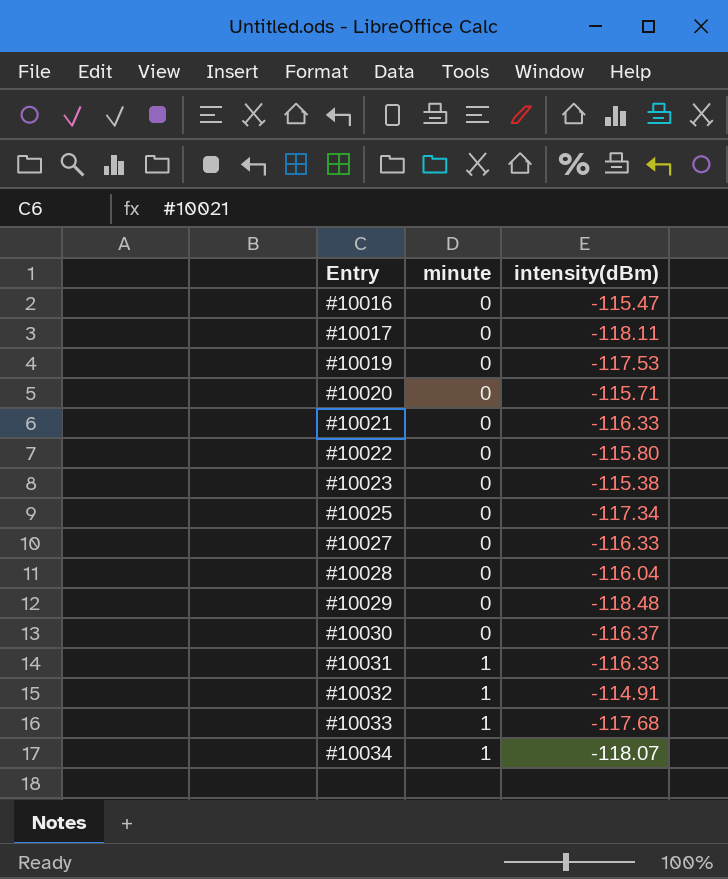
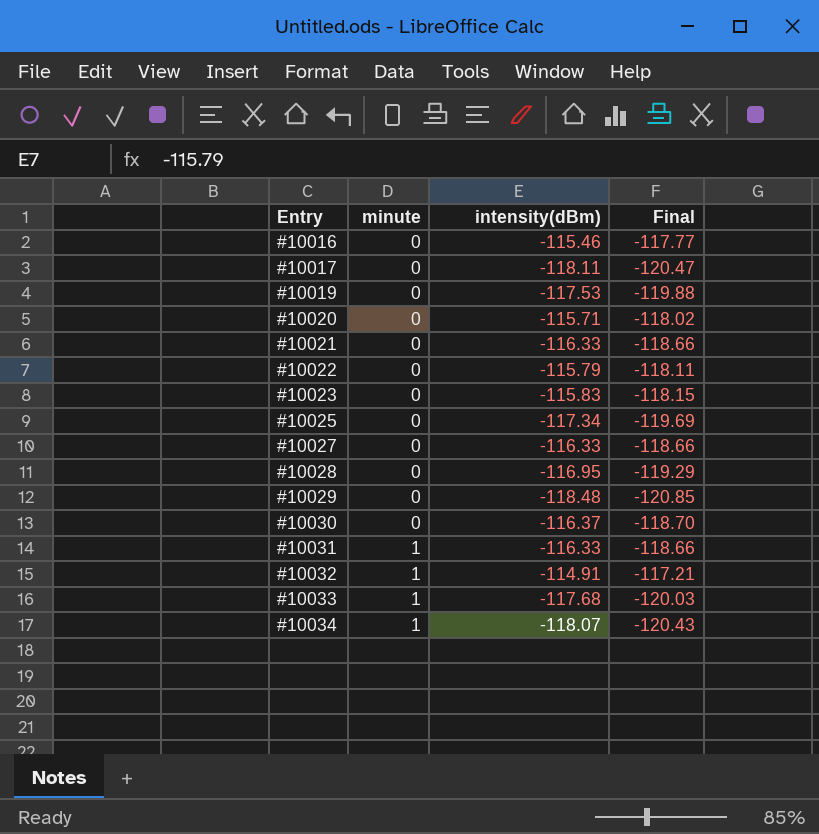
column Final | formula: none -> [intensity(dBm)] * 1.02
#10016 | intensity(dBm): -115.47 -> -115.46
#10022 | intensity(dBm): -115.80 -> -115.79
#10023 | intensity(dBm): -115.38 -> -115.83
#10028 | intensity(dBm): -116.04 -> -116.95

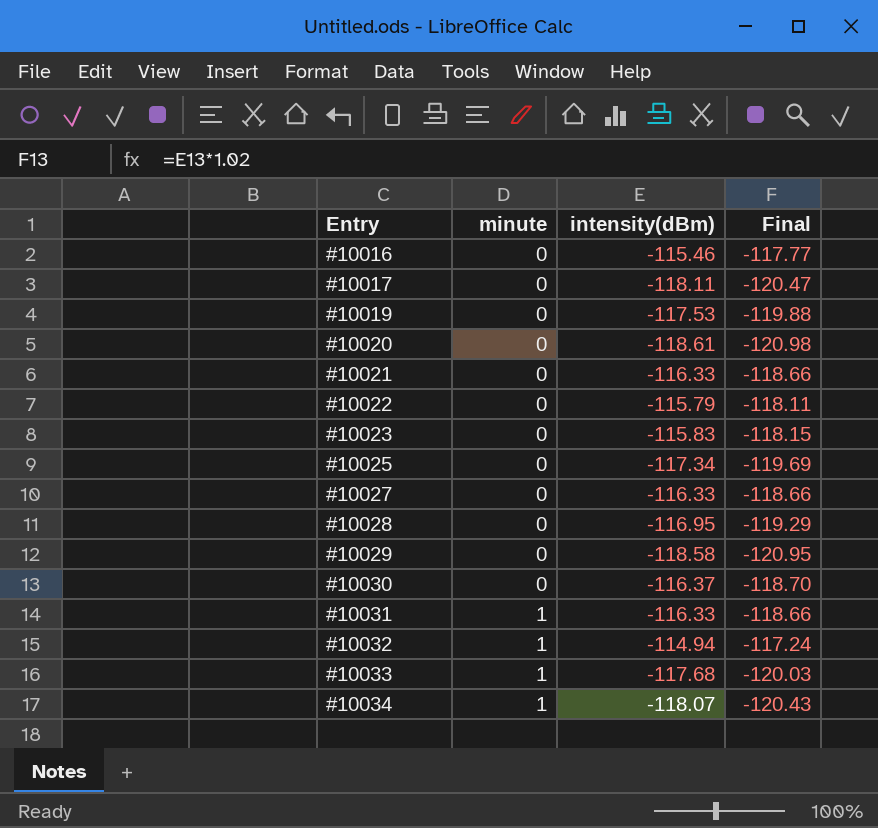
#10020 | intensity(dBm): -115.71 -> -118.61
#10020 | Final: -118.02 -> -120.98
#10029 | intensity(dBm): -118.48 -> -118.58
#10029 | Final: -120.85 -> -120.95
#10032 | intensity(dBm): -114.91 -> -114.94
#10032 | Final: -117.21 -> -117.24

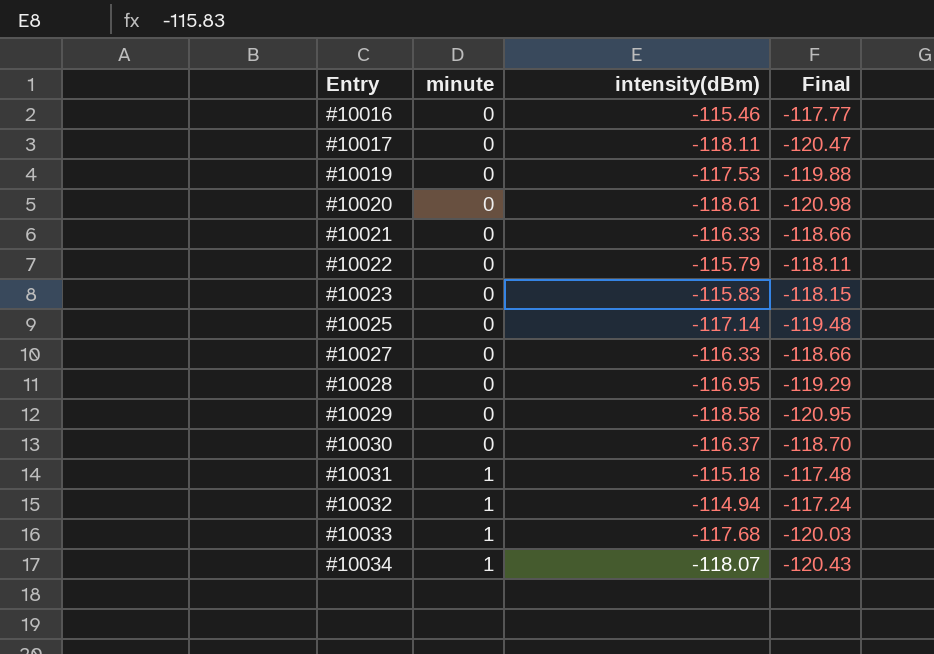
#10025 | intensity(dBm): -117.34 -> -117.14
#10025 | Final: -119.69 -> -119.48
#10031 | intensity(dBm): -116.33 -> -115.18
#10031 | Final: -118.66 -> -117.48

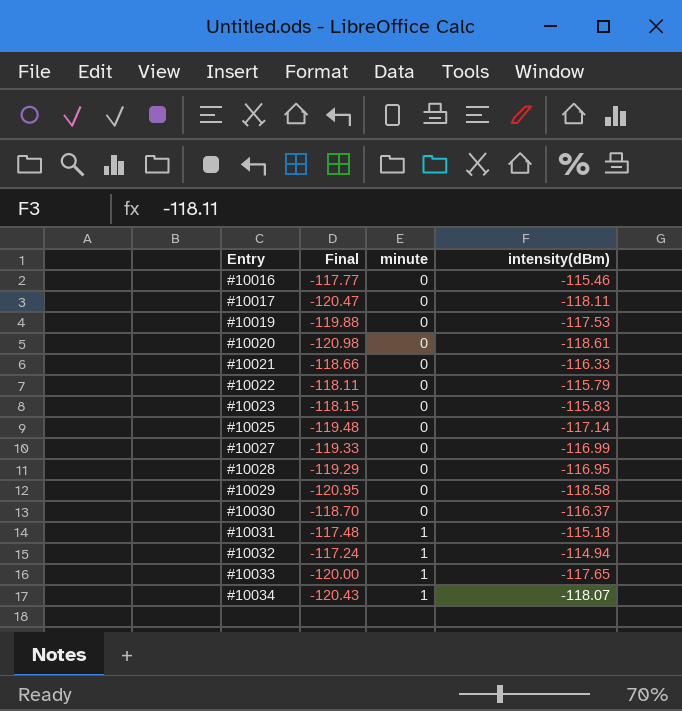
column Final | position: 4 -> 2
#10027 | Final: -118.66 -> -119.33
#10027 | intensity(dBm): -116.33 -> -116.99
#10033 | Final: -120.03 -> -120.00
#10033 | intensity(dBm): -117.68 -> -117.65

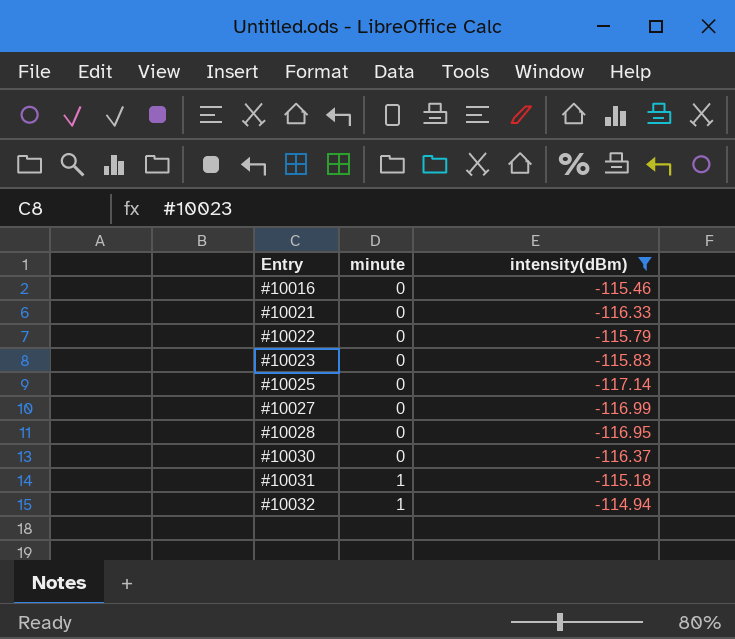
filter: none -> intensity(dBm) >= -117.14
column Final | formula: [intensity(dBm)] * 1.02 -> none

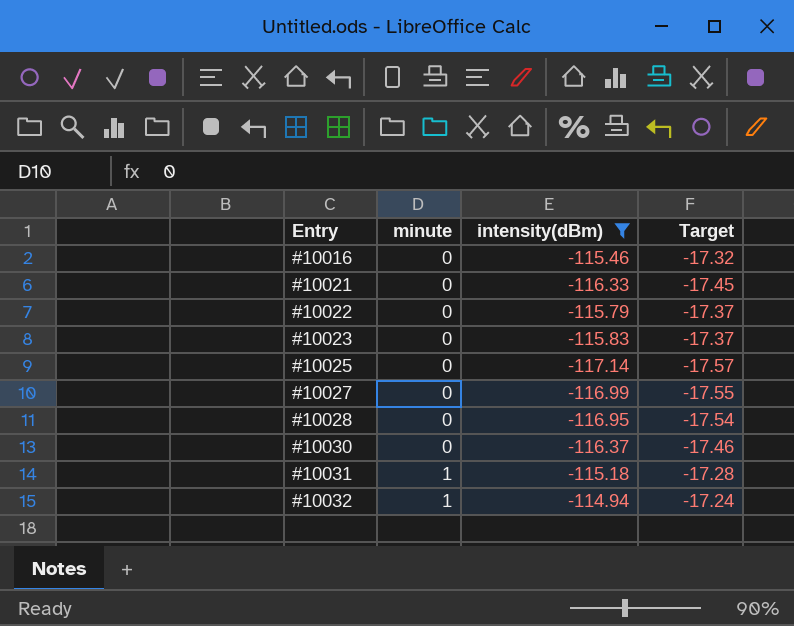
column Target | formula: none -> [intensity(dBm)] * 0.15

